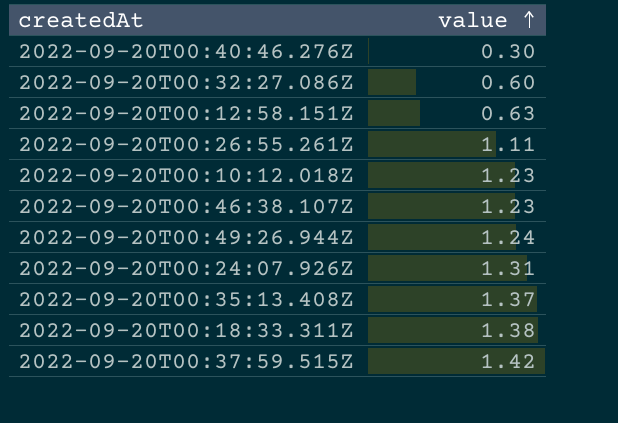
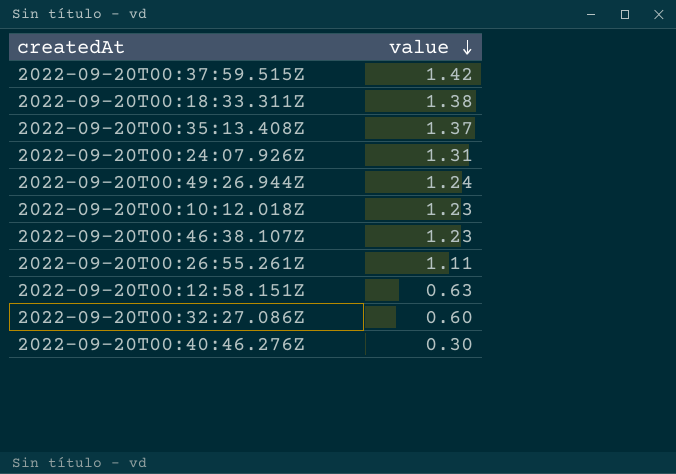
row order: value ascending -> value descending

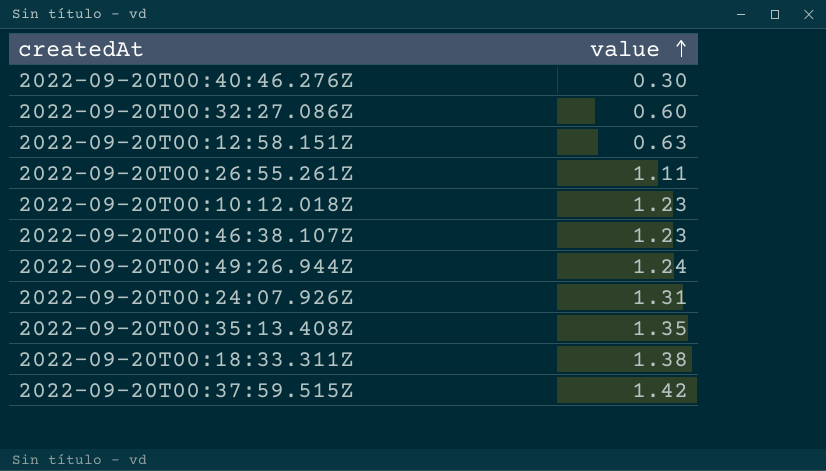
row order: value descending -> value ascending
2022-09-20T00:35:13.408Z | value: 1.37 -> 1.35

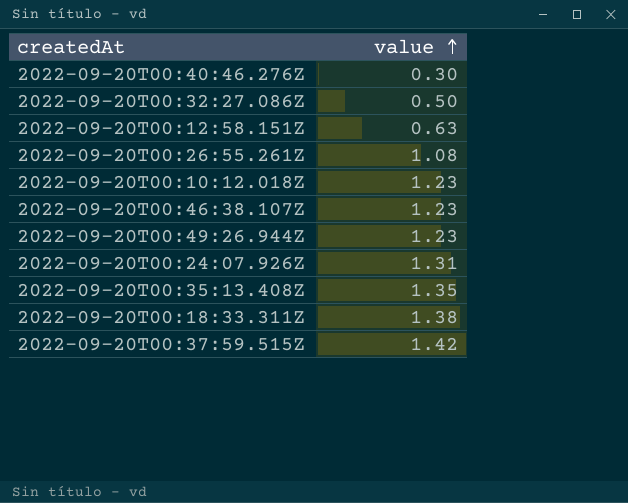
2022-09-20T00:32:27.086Z | value: 0.60 -> 0.50
2022-09-20T00:26:55.261Z | value: 1.11 -> 1.08
2022-09-20T00:49:26.944Z | value: 1.24 -> 1.23

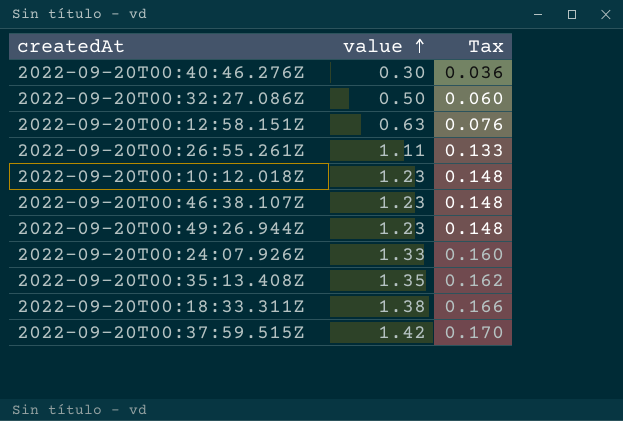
column Tax | formula: none -> [value] * 0.12
2022-09-20T00:26:55.261Z | value: 1.08 -> 1.11
2022-09-20T00:24:07.926Z | value: 1.31 -> 1.33

